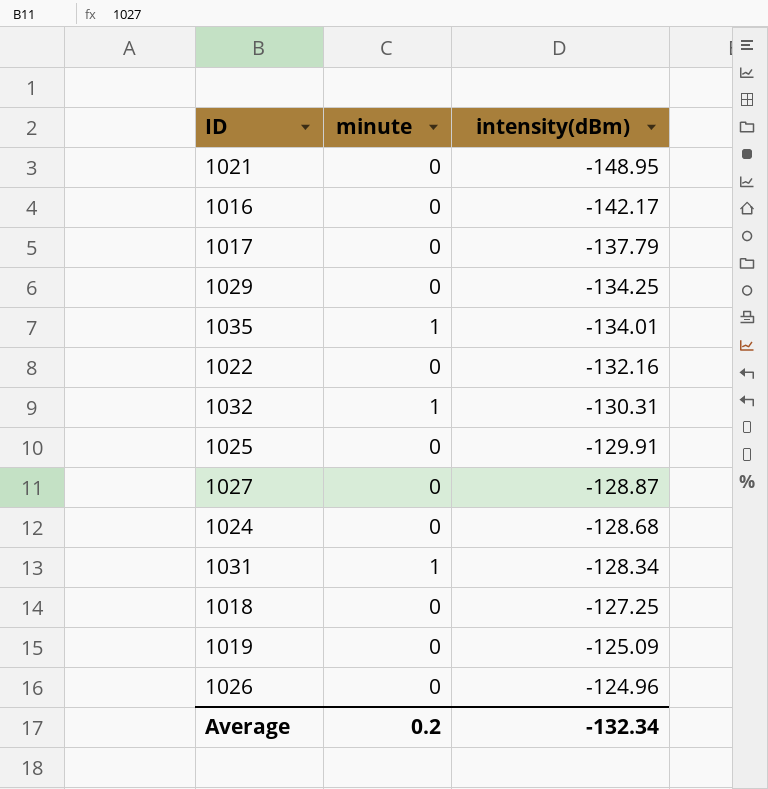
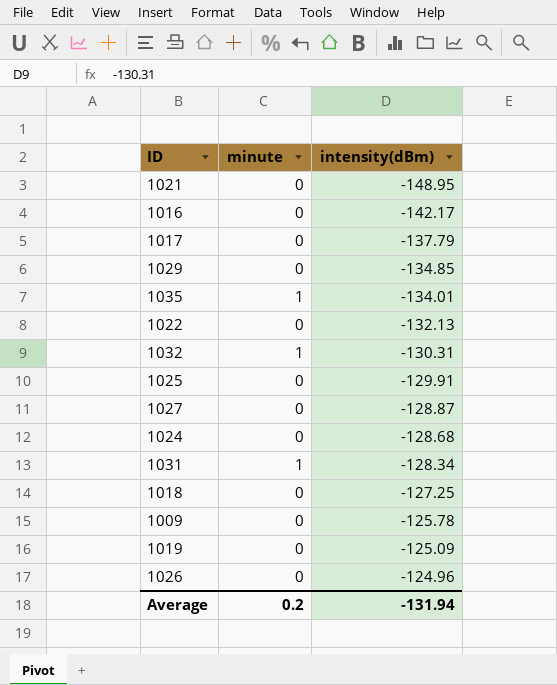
1029 | intensity(dBm): -134.25 -> -134.85
1022 | intensity(dBm): -132.16 -> -132.13
row 1009: none -> 0 | -125.78
Average | intensity(dBm): -132.34 -> -131.94

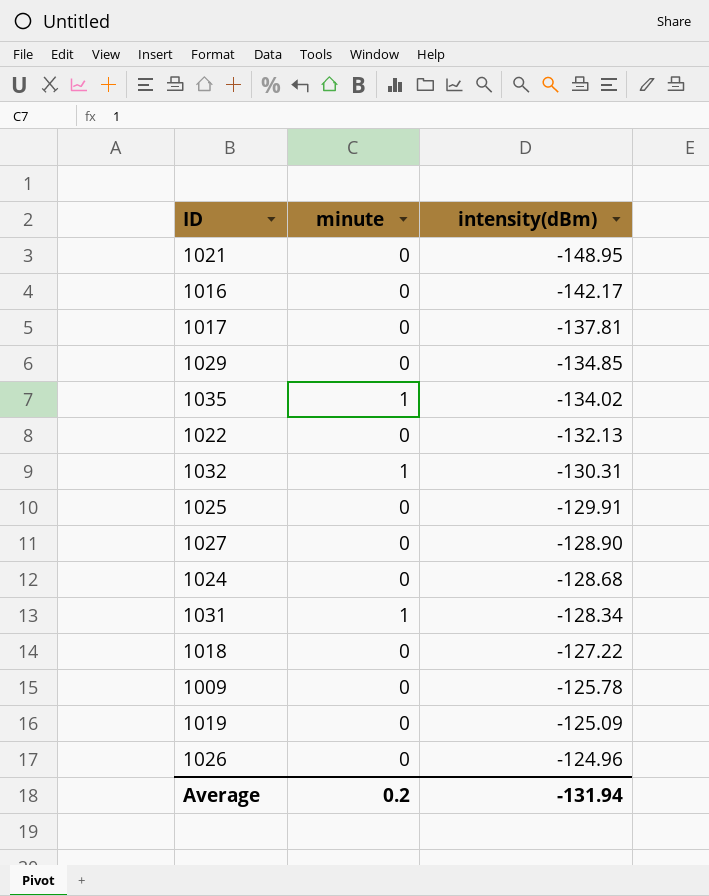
1017 | intensity(dBm): -137.79 -> -137.81
1035 | intensity(dBm): -134.01 -> -134.02
1027 | intensity(dBm): -128.87 -> -128.90
1018 | intensity(dBm): -127.25 -> -127.22

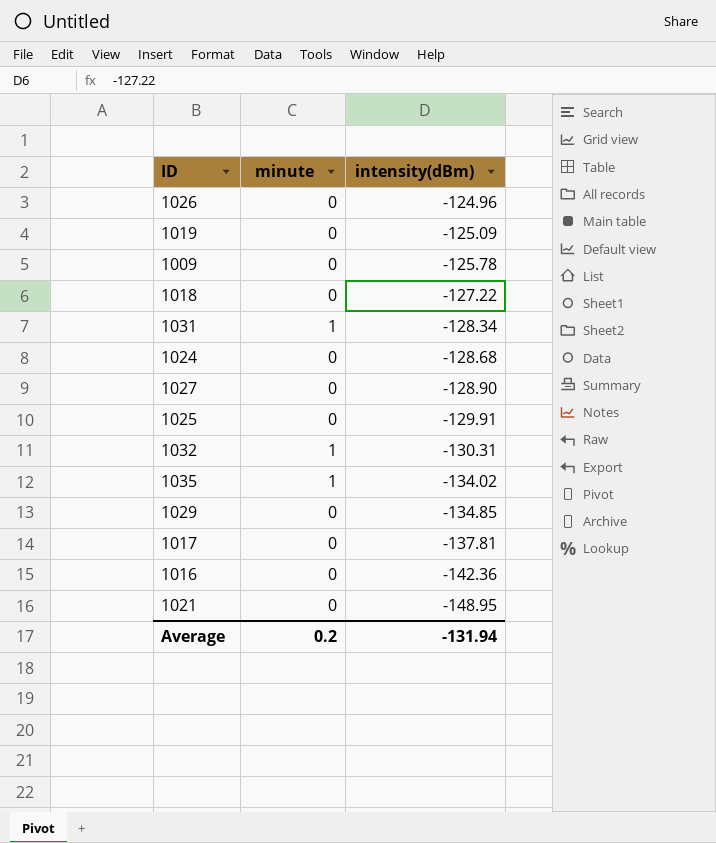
row order: intensity(dBm) ascending -> intensity(dBm) descending
row 1022: 0 | -132.13 -> none
1016 | intensity(dBm): -142.17 -> -142.36

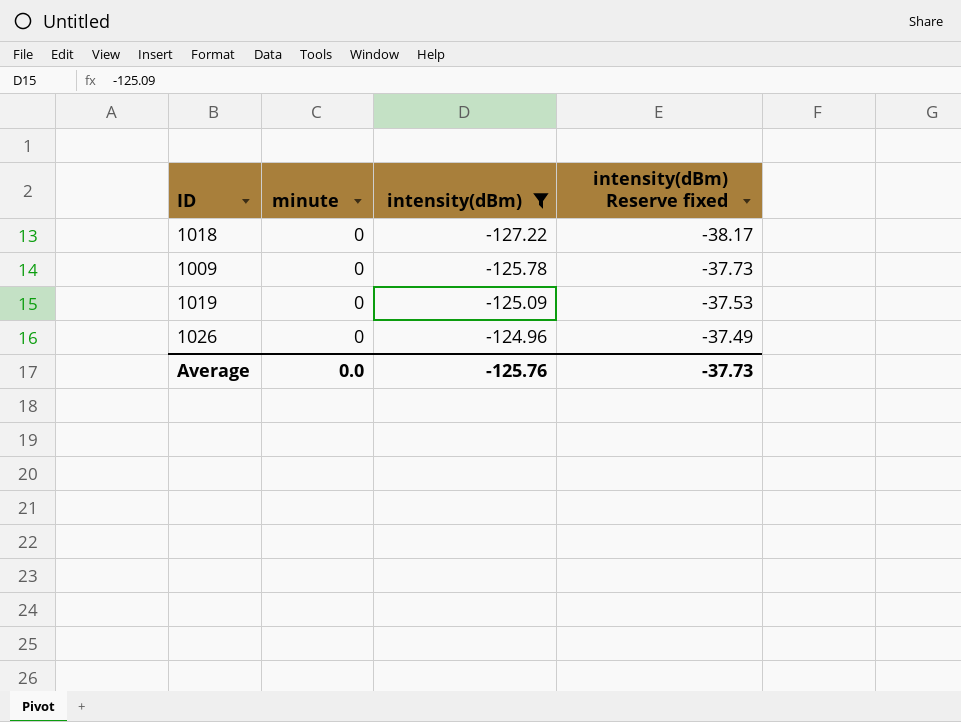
filter: none -> intensity(dBm) >= -127.22
row order: intensity(dBm) descending -> intensity(dBm) ascending
column intensity(dBm) Reserve fixed | formula: none -> [intensity(dBm)] * 0.3
Average | minute: 0.2 -> 0.0
Average | intensity(dBm): -131.94 -> -125.76

